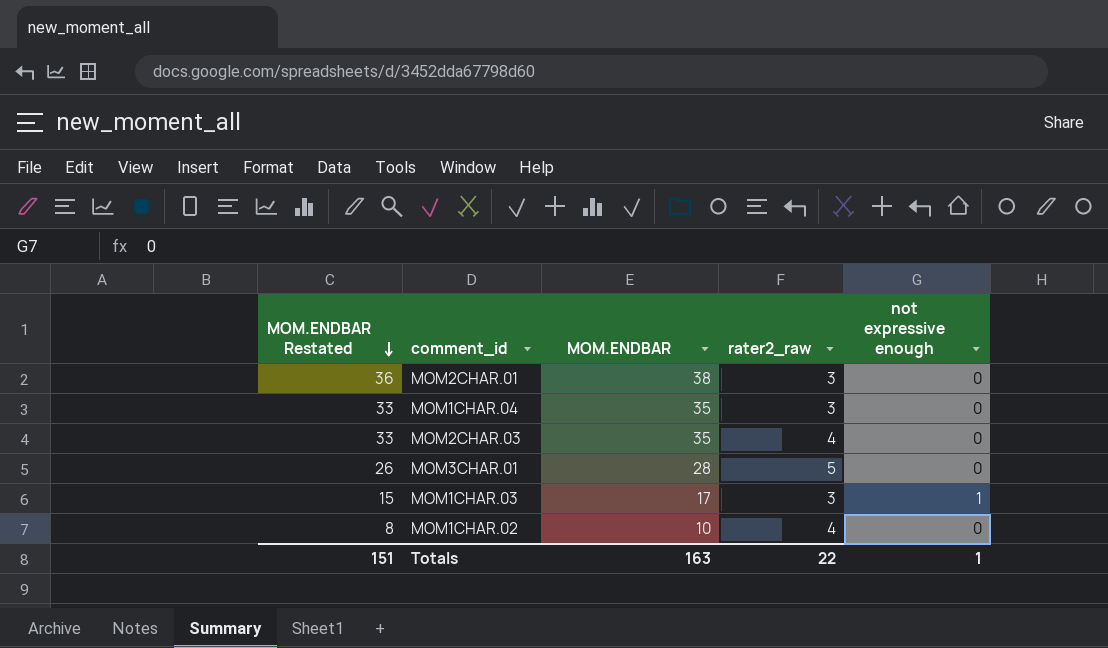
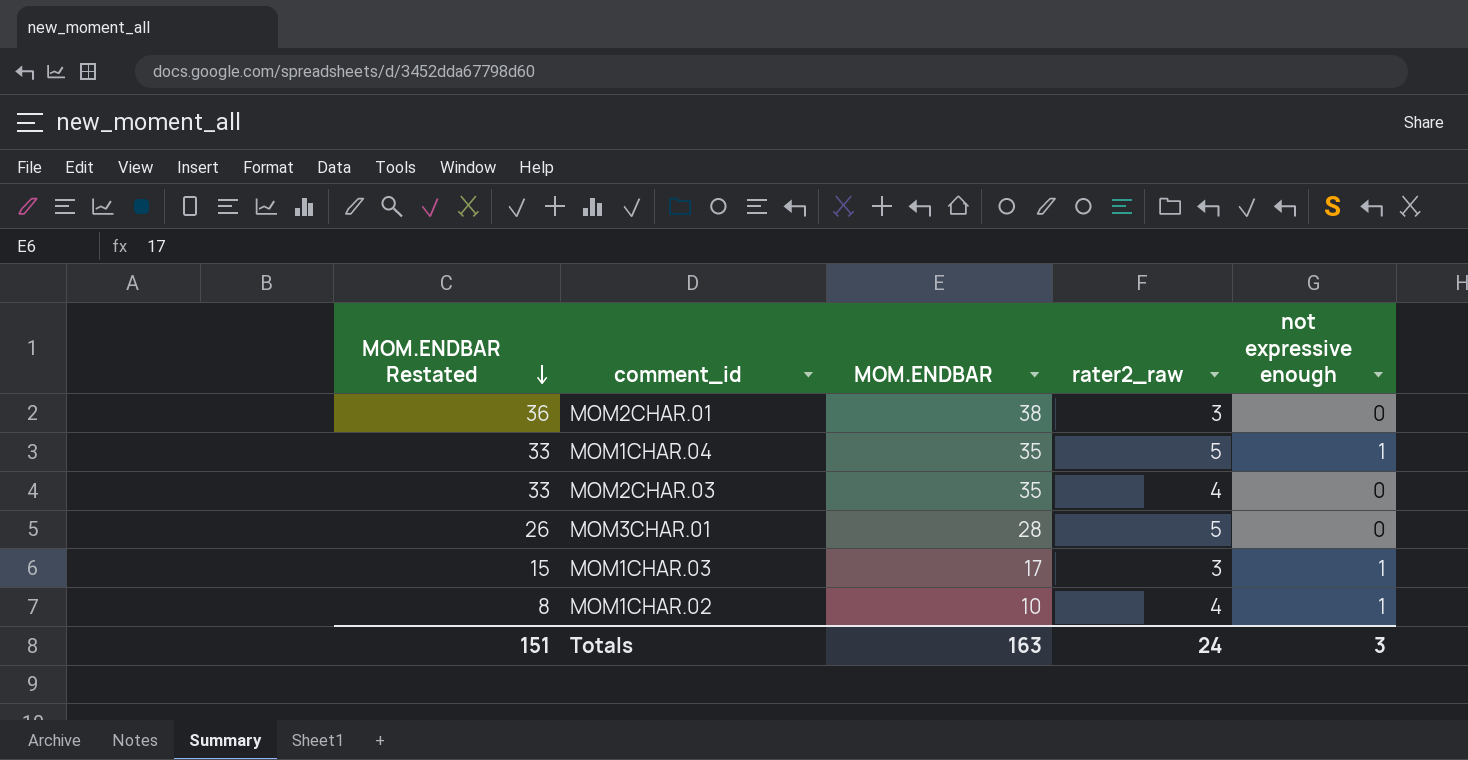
MOM1CHAR.04 | rater2_raw: 3 -> 5
MOM1CHAR.04 | not expressive enough: 0 -> 1
MOM1CHAR.02 | not expressive enough: 0 -> 1
Totals | rater2_raw: 22 -> 24
Totals | not expressive enough: 1 -> 3

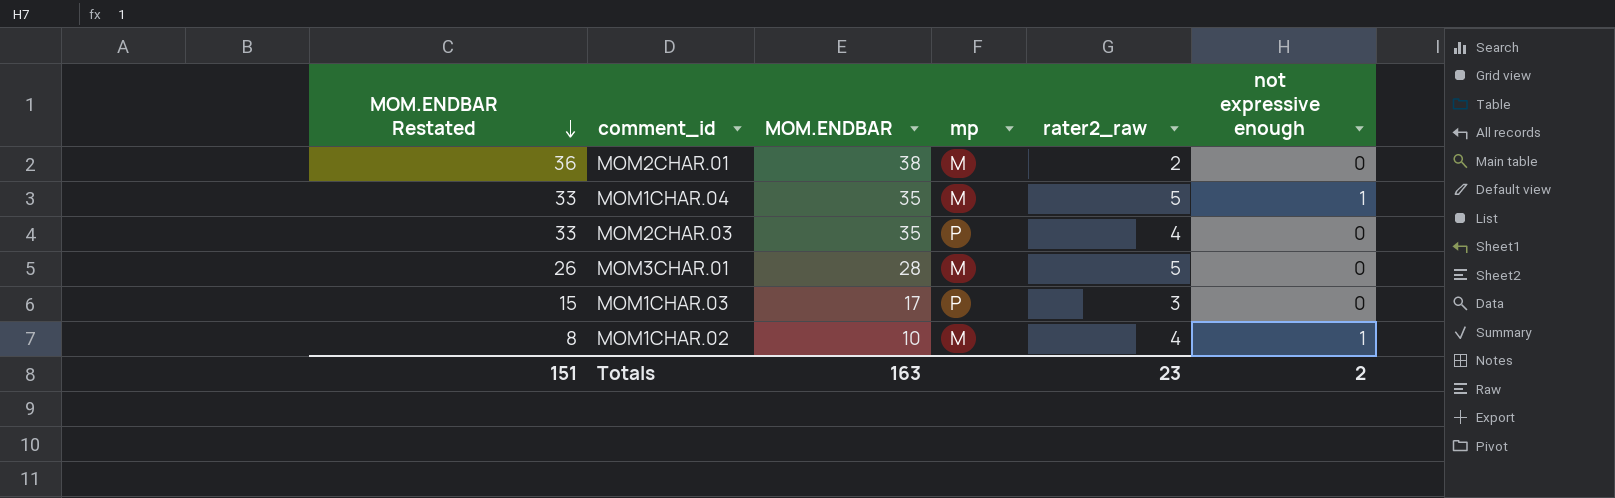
column mp | position: none -> 4
MOM2CHAR.01 | rater2_raw: 3 -> 2
MOM1CHAR.03 | not expressive enough: 1 -> 0
Totals | rater2_raw: 24 -> 23
Totals | not expressive enough: 3 -> 2

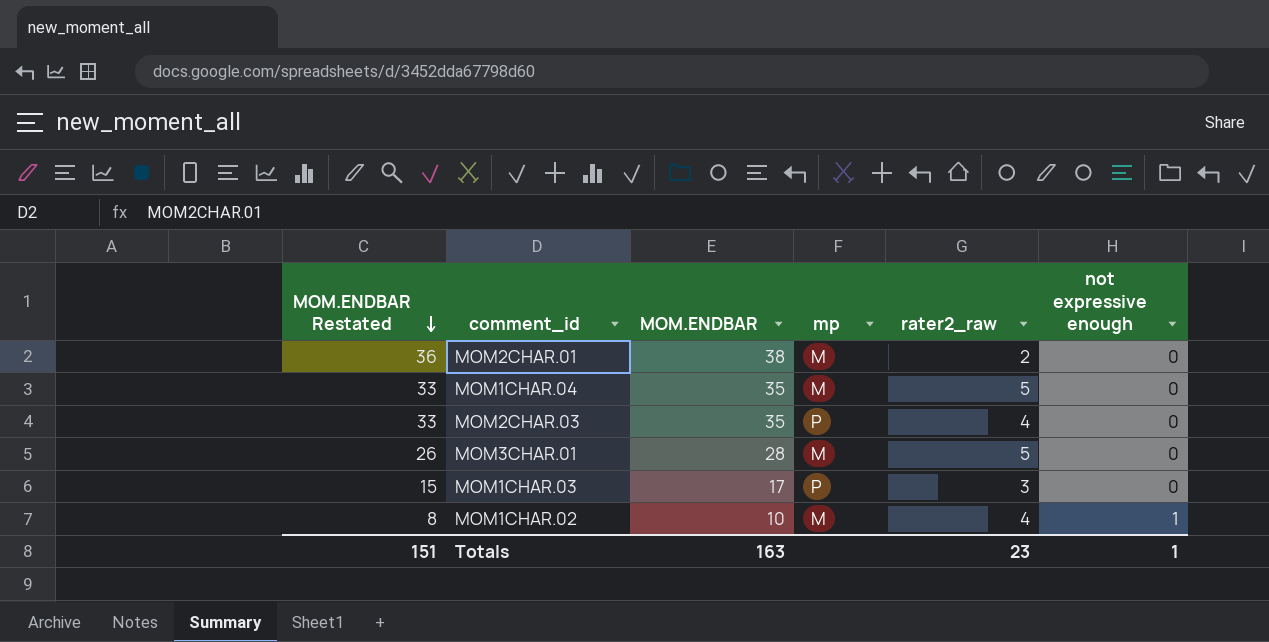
MOM1CHAR.04 | not expressive enough: 1 -> 0
Totals | not expressive enough: 2 -> 1

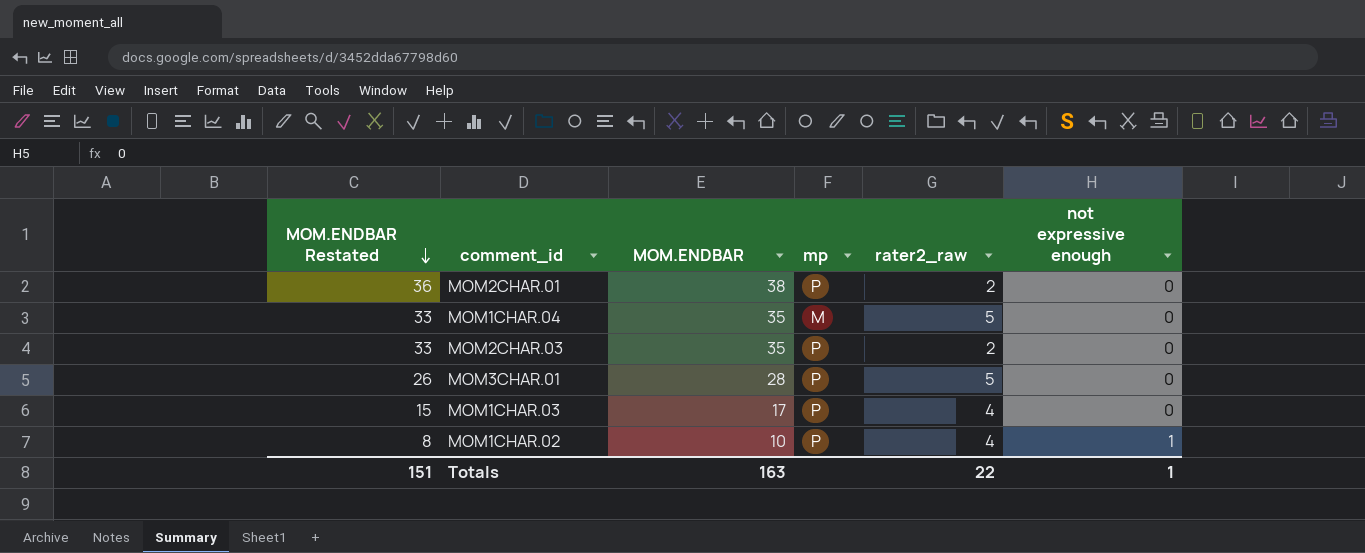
MOM2CHAR.01 | mp: M -> P
MOM2CHAR.03 | rater2_raw: 4 -> 2
MOM3CHAR.01 | mp: M -> P
MOM1CHAR.03 | rater2_raw: 3 -> 4
MOM1CHAR.02 | mp: M -> P
Totals | rater2_raw: 23 -> 22

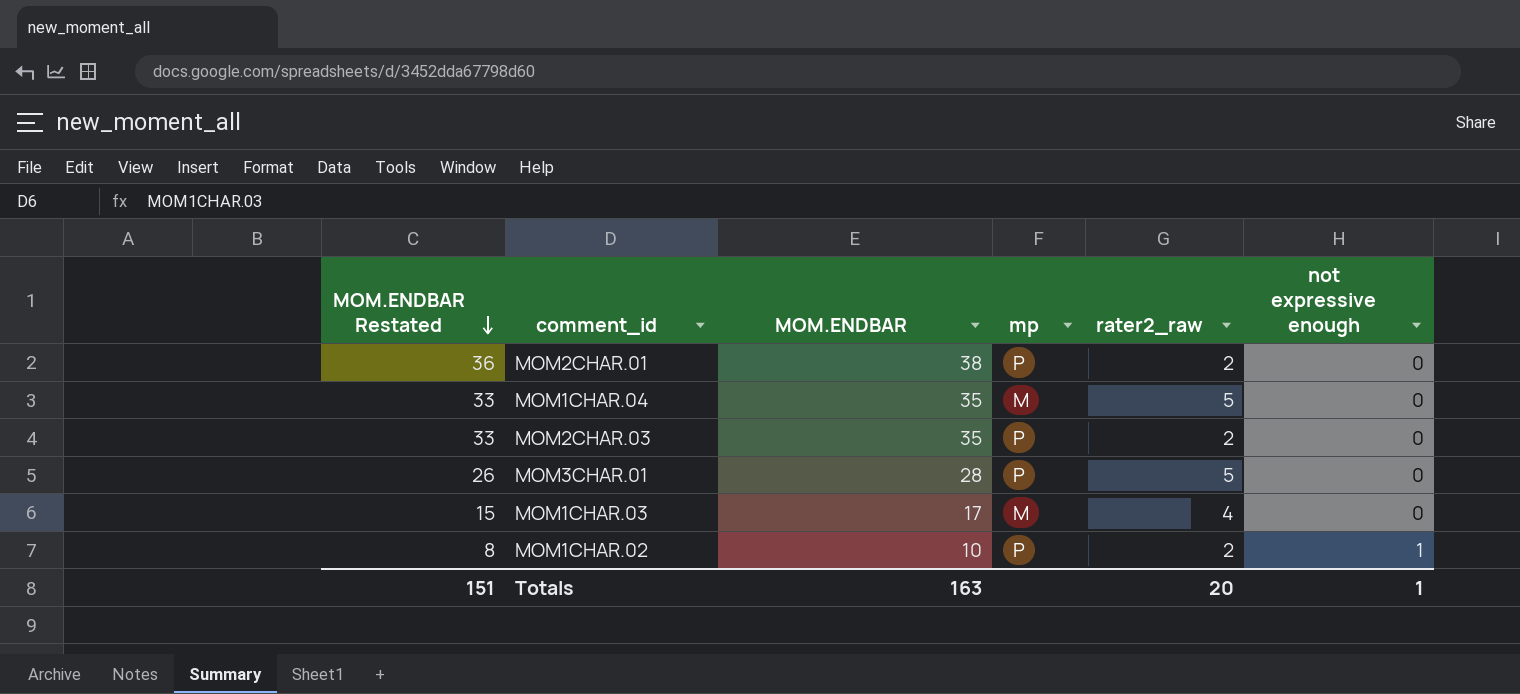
MOM1CHAR.03 | mp: P -> M
MOM1CHAR.02 | rater2_raw: 4 -> 2
Totals | rater2_raw: 22 -> 20

